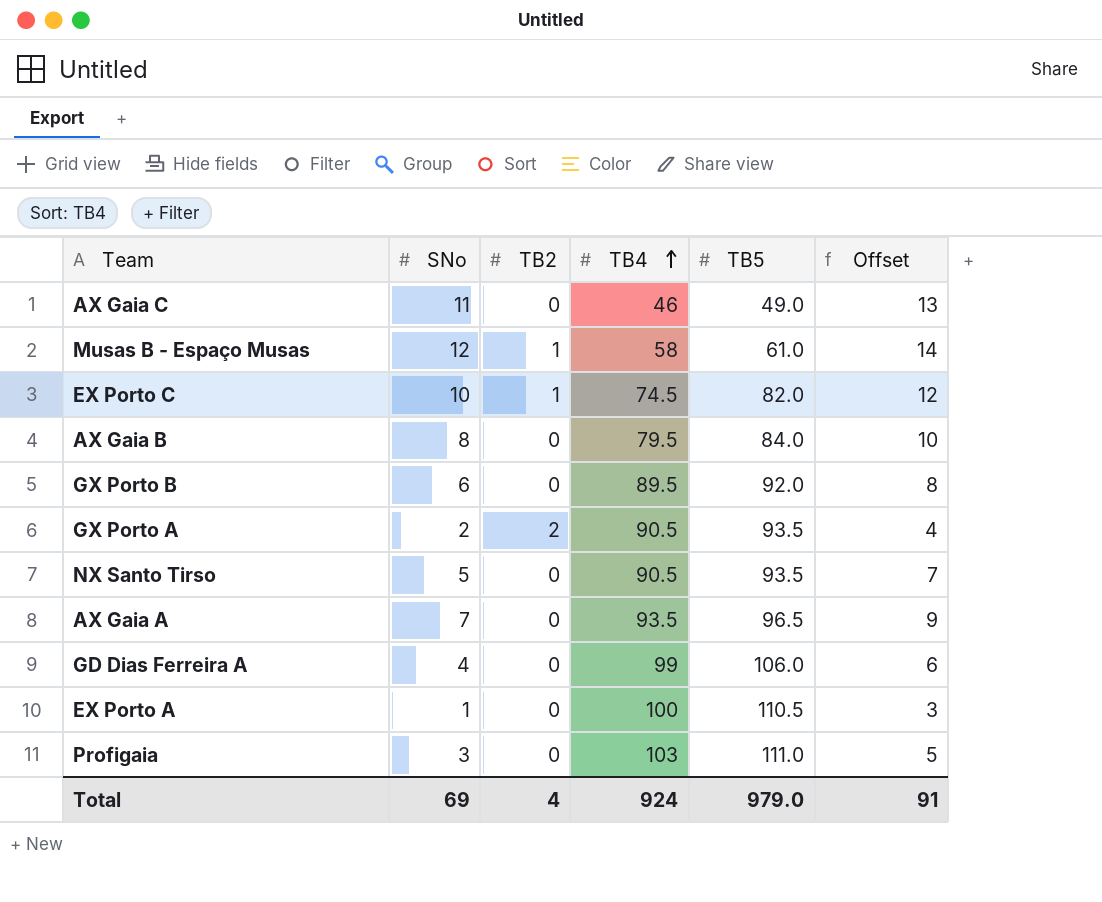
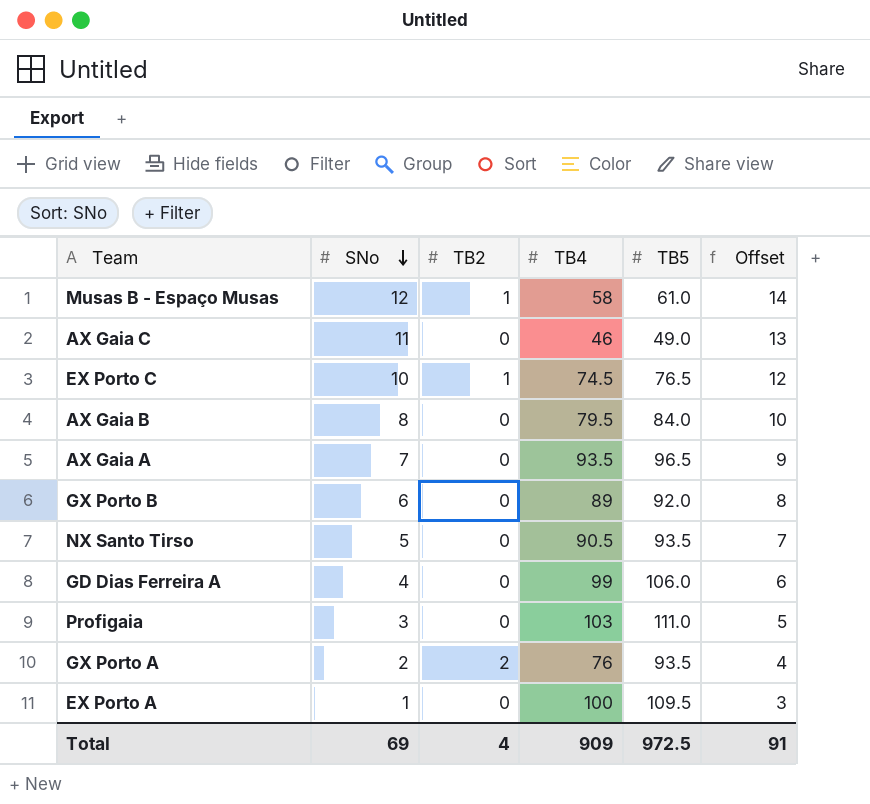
row order: TB4 ascending -> SNo descending
EX Porto C | TB5: 82.0 -> 76.5
GX Porto B | TB4: 89.5 -> 89
GX Porto A | TB4: 90.5 -> 76
EX Porto A | TB5: 110.5 -> 109.5
Total | TB4: 924 -> 909
Total | TB5: 979.0 -> 972.5

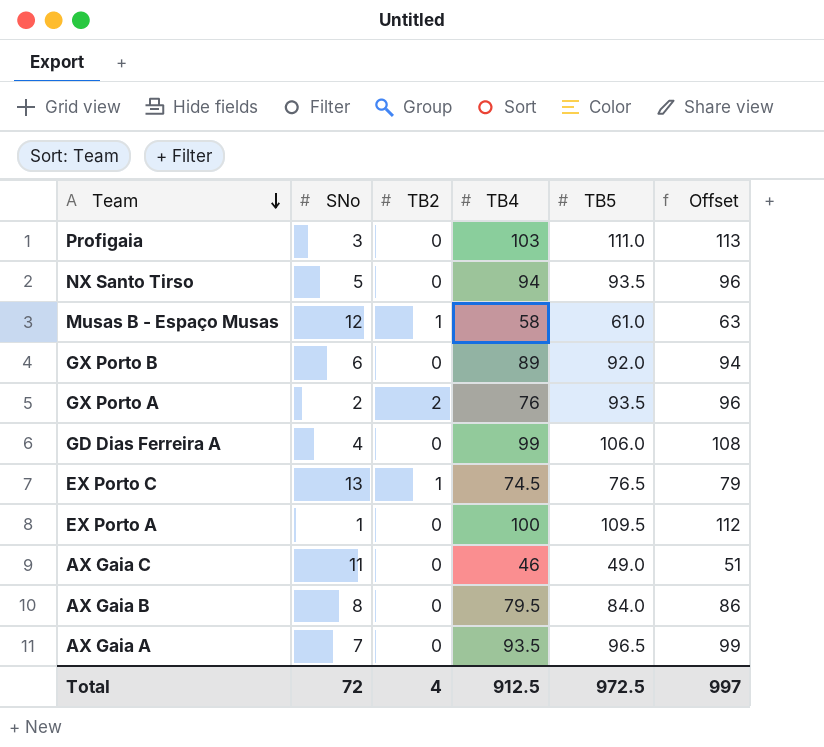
row order: SNo descending -> Team descending
column Offset | formula: [SNo] + 2 -> [TB5] + 2
NX Santo Tirso | TB4: 90.5 -> 94
EX Porto C | SNo: 10 -> 13
Total | SNo: 69 -> 72
Total | TB4: 909 -> 912.5
Total | Offset: 91 -> 997

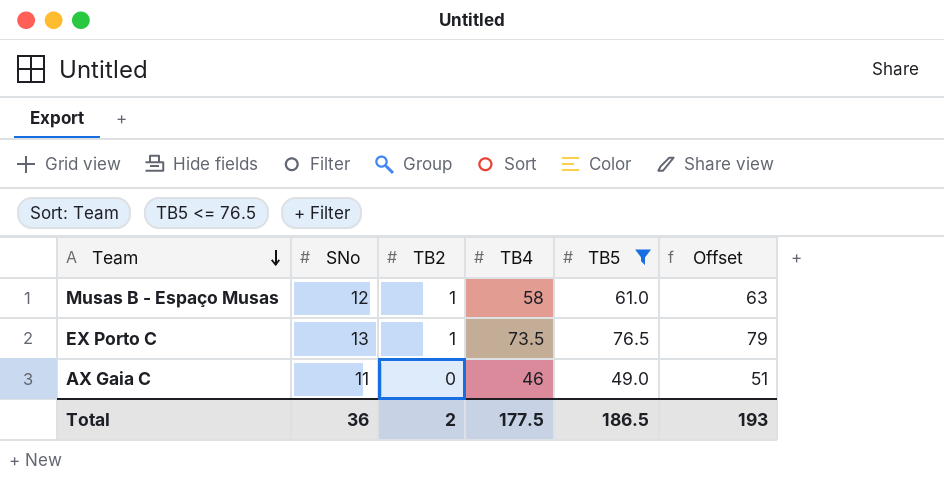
filter: none -> TB5 <= 76.5
EX Porto C | TB4: 74.5 -> 73.5
Total | SNo: 72 -> 36
Total | TB2: 4 -> 2
Total | TB4: 912.5 -> 177.5
Total | TB5: 972.5 -> 186.5
Total | Offset: 997 -> 193

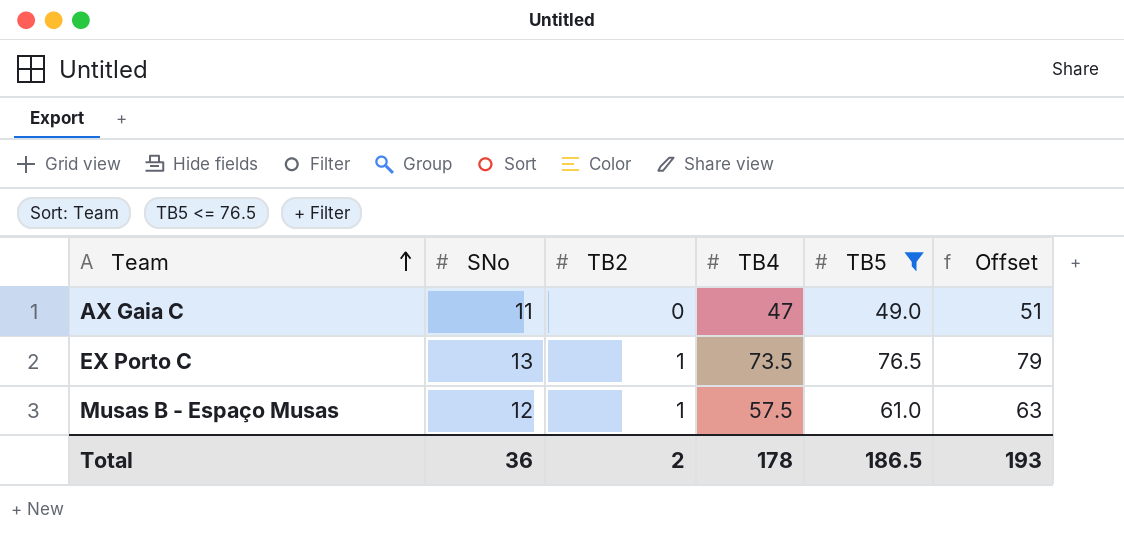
row order: Team descending -> Team ascending
AX Gaia C | TB4: 46 -> 47
Musas B - Espaço Musas | TB4: 58 -> 57.5
Total | TB4: 177.5 -> 178

